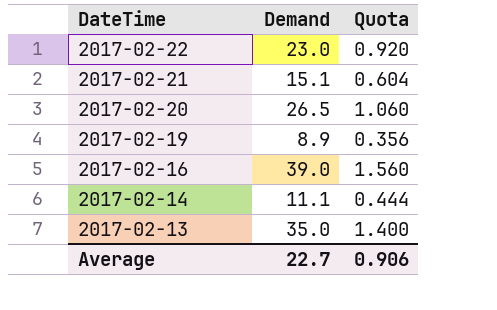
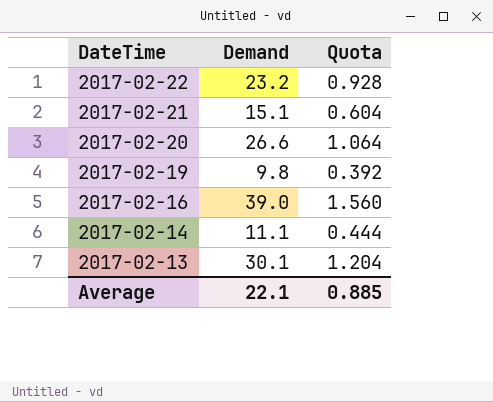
2017-02-22 | Demand: 23.0 -> 23.2
2017-02-22 | Quota: 0.920 -> 0.928
2017-02-20 | Demand: 26.5 -> 26.6
2017-02-20 | Quota: 1.060 -> 1.064
2017-02-19 | Demand: 8.9 -> 9.8
2017-02-19 | Quota: 0.356 -> 0.392
2017-02-13 | Demand: 35.0 -> 30.1
2017-02-13 | Quota: 1.400 -> 1.204
Average | Demand: 22.7 -> 22.1
Average | Quota: 0.906 -> 0.885

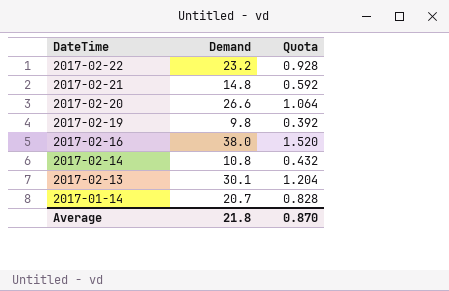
2017-02-21 | Demand: 15.1 -> 14.8
2017-02-21 | Quota: 0.604 -> 0.592
2017-02-16 | Demand: 39.0 -> 38.0
2017-02-16 | Quota: 1.560 -> 1.520
2017-02-14 | Demand: 11.1 -> 10.8
2017-02-14 | Quota: 0.444 -> 0.432
row 2017-01-14: none -> 20.7 | 0.828
Average | Demand: 22.1 -> 21.8
Average | Quota: 0.885 -> 0.870

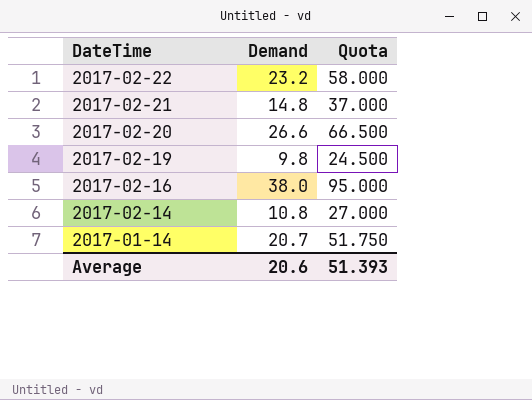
column Quota | formula: [Demand] * 0.04 -> [Demand] * 2.5
row 2017-02-13: 30.1 | 1.204 -> none
Average | Demand: 21.8 -> 20.6
Average | Quota: 0.870 -> 51.393

